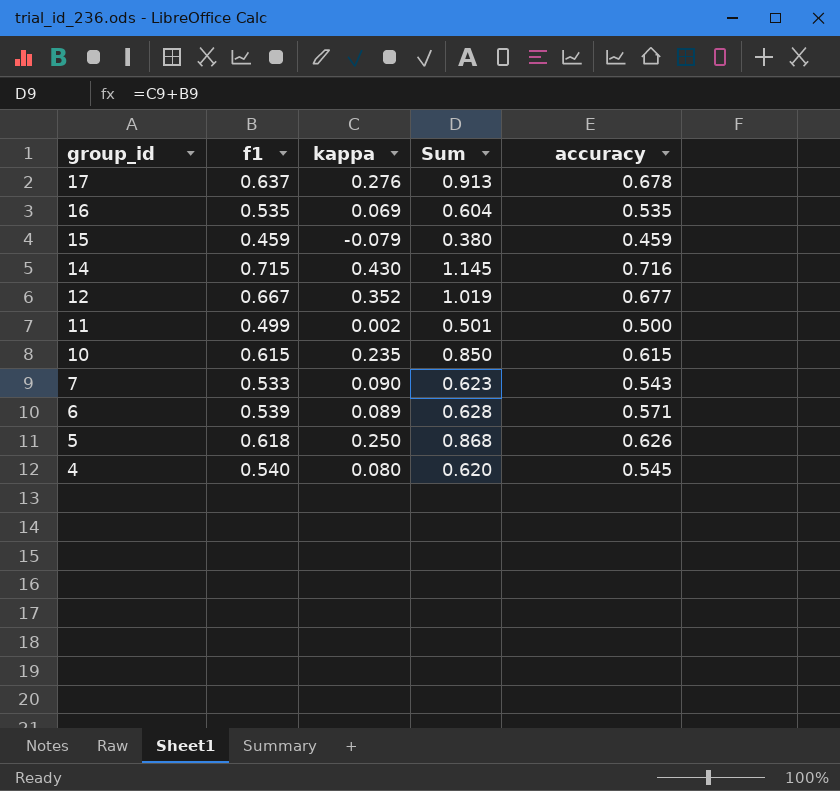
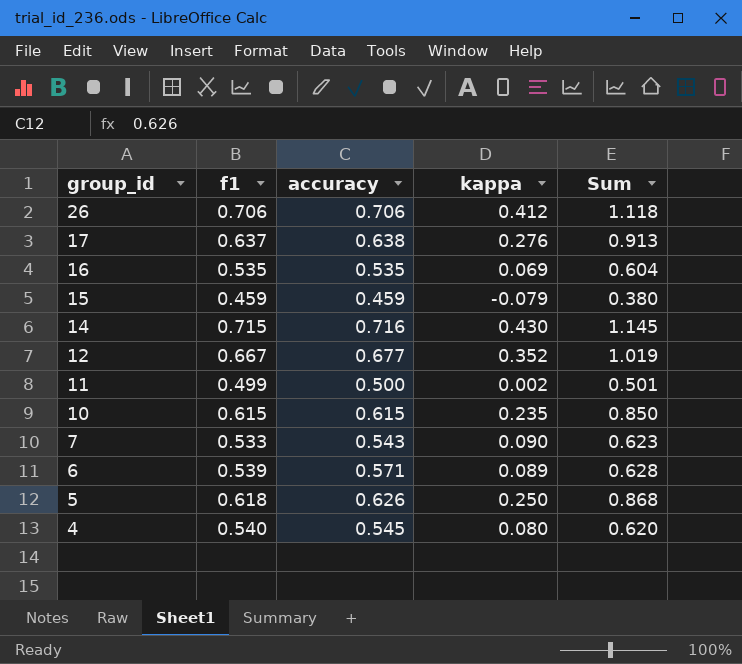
column accuracy | position: 5 -> 3
row 26: none -> 0.706 | 0.706 | 0.412 | 1.118
17 | accuracy: 0.678 -> 0.638

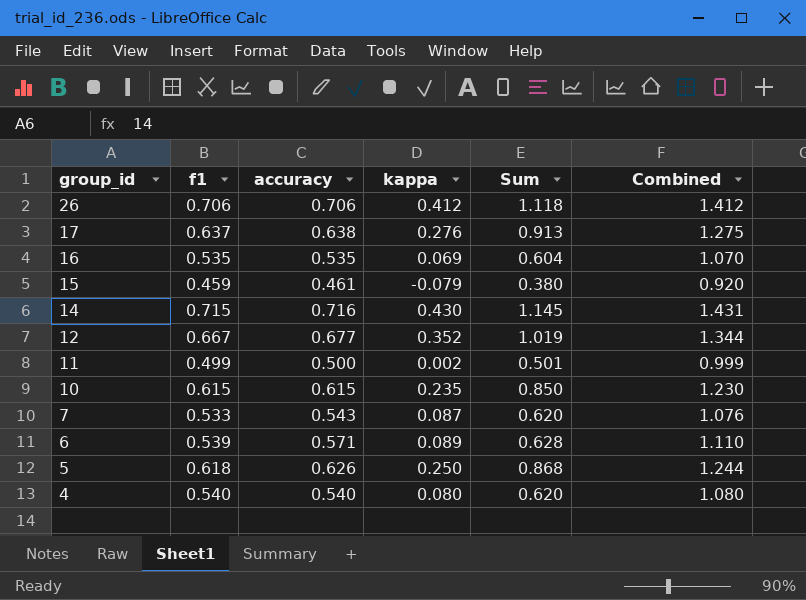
column Combined | formula: none -> [f1] + [accuracy]
15 | accuracy: 0.459 -> 0.461
7 | kappa: 0.090 -> 0.087
7 | Sum: 0.623 -> 0.620
4 | accuracy: 0.545 -> 0.540

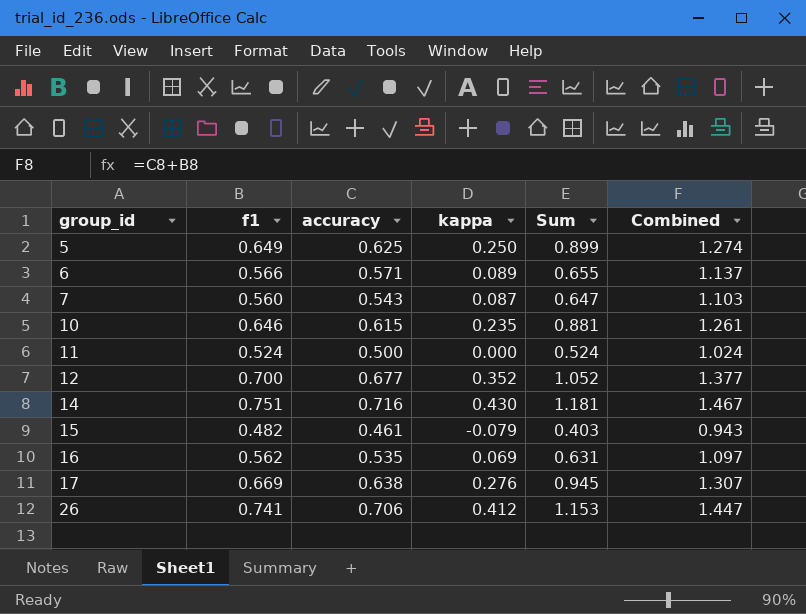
row order: group_id descending -> group_id ascending
row 4: 0.540 | 0.540 | 0.080 | 0.620 | 1.080 -> none
5 | f1: 0.618 -> 0.649
5 | accuracy: 0.626 -> 0.625
5 | Sum: 0.868 -> 0.899
5 | Combined: 1.244 -> 1.274
6 | f1: 0.539 -> 0.566
6 | Sum: 0.628 -> 0.655
6 | Combined: 1.110 -> 1.137
7 | f1: 0.533 -> 0.560
7 | Sum: 0.620 -> 0.647
7 | Combined: 1.076 -> 1.103
10 | f1: 0.615 -> 0.646
10 | Sum: 0.850 -> 0.881
10 | Combined: 1.230 -> 1.261
11 | f1: 0.499 -> 0.524
11 | kappa: 0.002 -> 0.000
11 | Sum: 0.501 -> 0.524
11 | Combined: 0.999 -> 1.024
12 | f1: 0.667 -> 0.700
12 | Sum: 1.019 -> 1.052
12 | Combined: 1.344 -> 1.377
14 | f1: 0.715 -> 0.751
14 | Sum: 1.145 -> 1.181
14 | Combined: 1.431 -> 1.467
15 | f1: 0.459 -> 0.482
15 | Sum: 0.380 -> 0.403
15 | Combined: 0.920 -> 0.943
16 | f1: 0.535 -> 0.562
16 | Sum: 0.604 -> 0.631
16 | Combined: 1.070 -> 1.097
17 | f1: 0.637 -> 0.669
17 | Sum: 0.913 -> 0.945
17 | Combined: 1.275 -> 1.307
26 | f1: 0.706 -> 0.741
26 | Sum: 1.118 -> 1.153
26 | Combined: 1.412 -> 1.447

